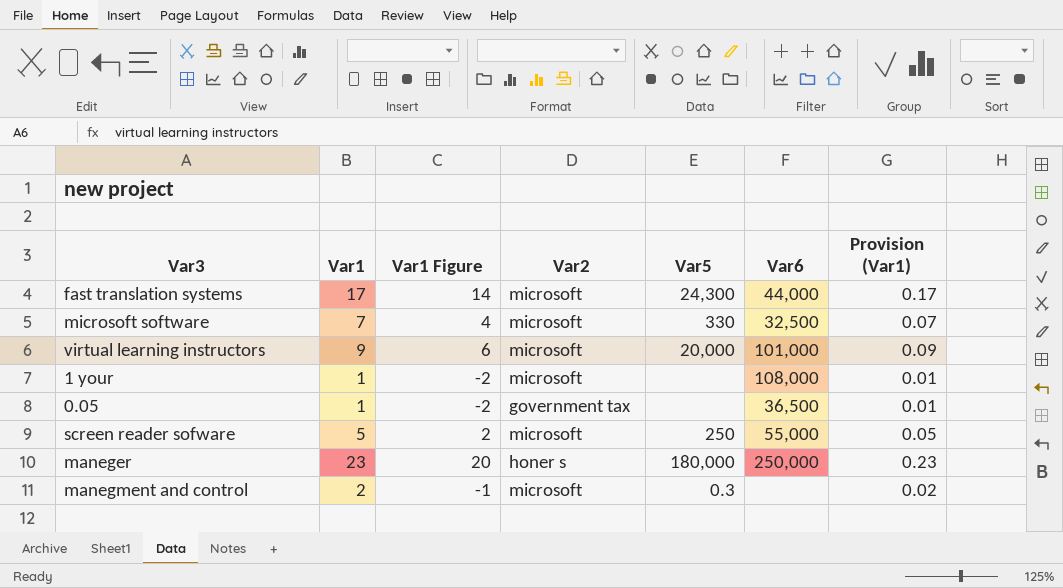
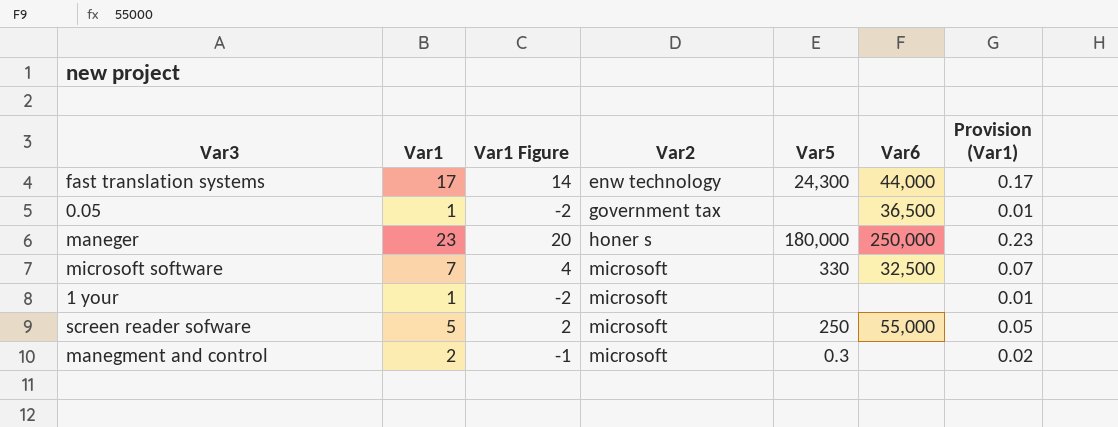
row order: none -> Var2 ascending
row virtual learning instructors: 9 | 6 | microsoft | 20,000 | 101,000 | 0.09 -> none
fast translation systems | Var2: microsoft -> enw technology
1 your | Var6: 108,000 -> none

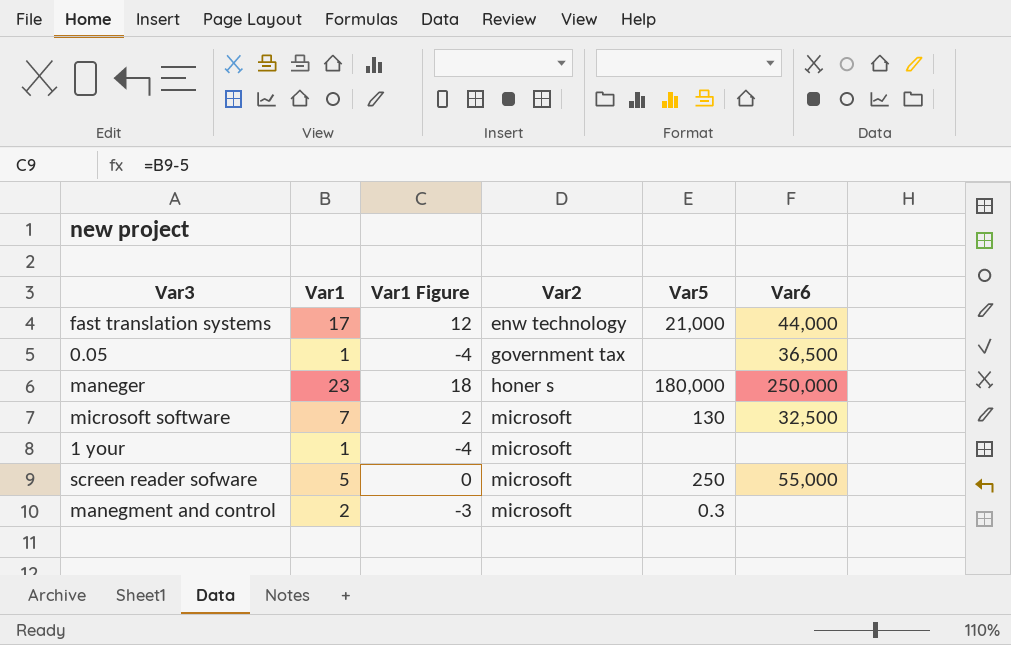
column Provision (Var1) | formula: [Var1] * 0.01 -> none
column Var1 Figure | formula: [Var1] - 3 -> [Var1] - 5
fast translation systems | Var5: 24,300 -> 21,000
microsoft software | Var5: 330 -> 130

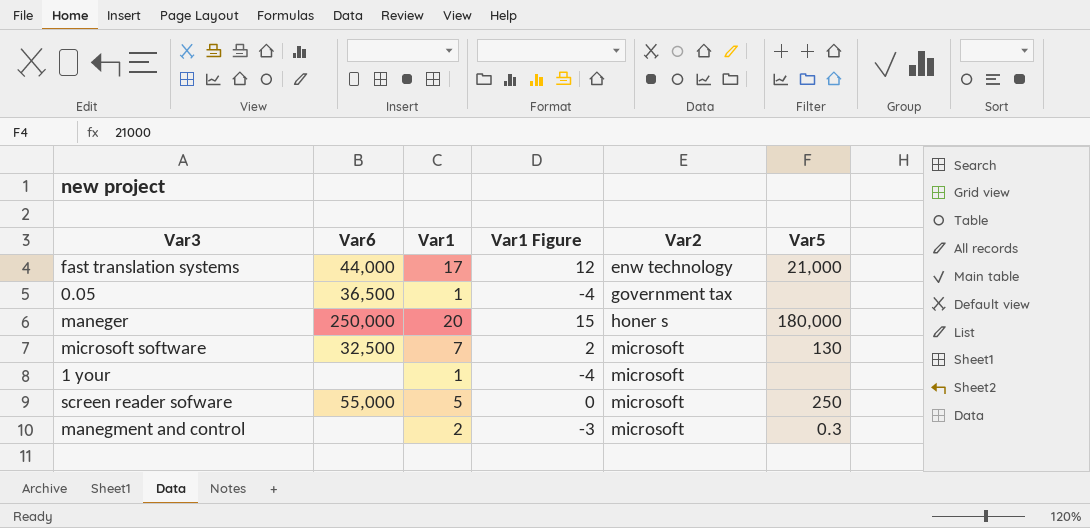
column Var6 | position: 6 -> 2
maneger | Var1: 23 -> 20
maneger | Var1 Figure: 18 -> 15

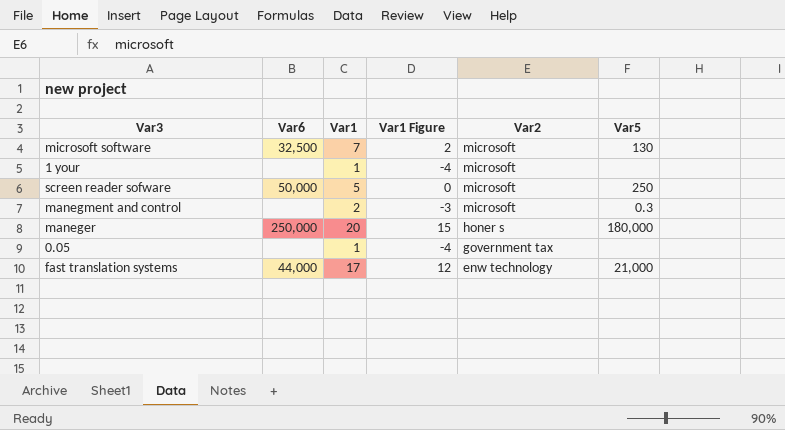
row order: Var2 ascending -> Var2 descending
screen reader sofware | Var6: 55,000 -> 50,000
0.05 | Var6: 36,500 -> none

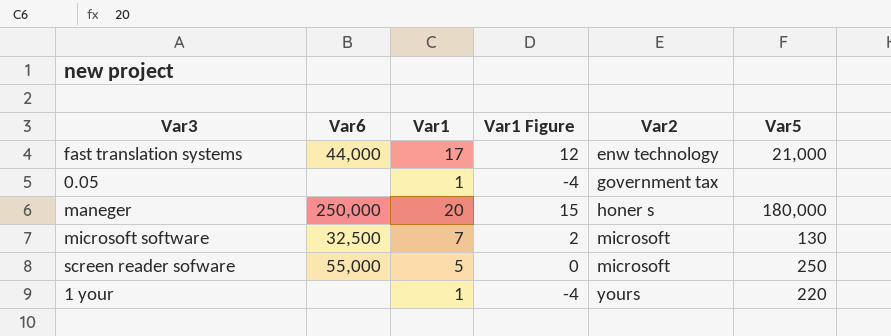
row order: Var2 descending -> Var2 ascending
row manegment and control: none | 2 | -3 | microsoft | 0.3 -> none
screen reader sofware | Var6: 50,000 -> 55,000
1 your | Var2: microsoft -> yours
1 your | Var5: none -> 220

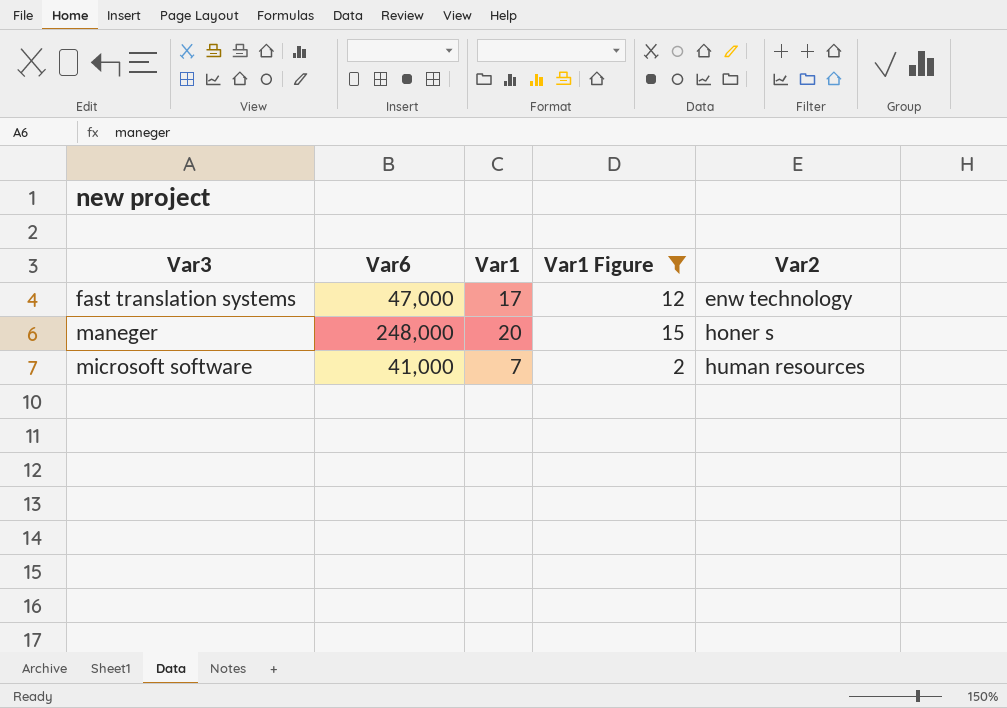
filter: none -> Var1 Figure >= 2
column Var5 | position: 6 -> none
fast translation systems | Var6: 44,000 -> 47,000
maneger | Var6: 250,000 -> 248,000
microsoft software | Var6: 32,500 -> 41,000
microsoft software | Var2: microsoft -> human resources

